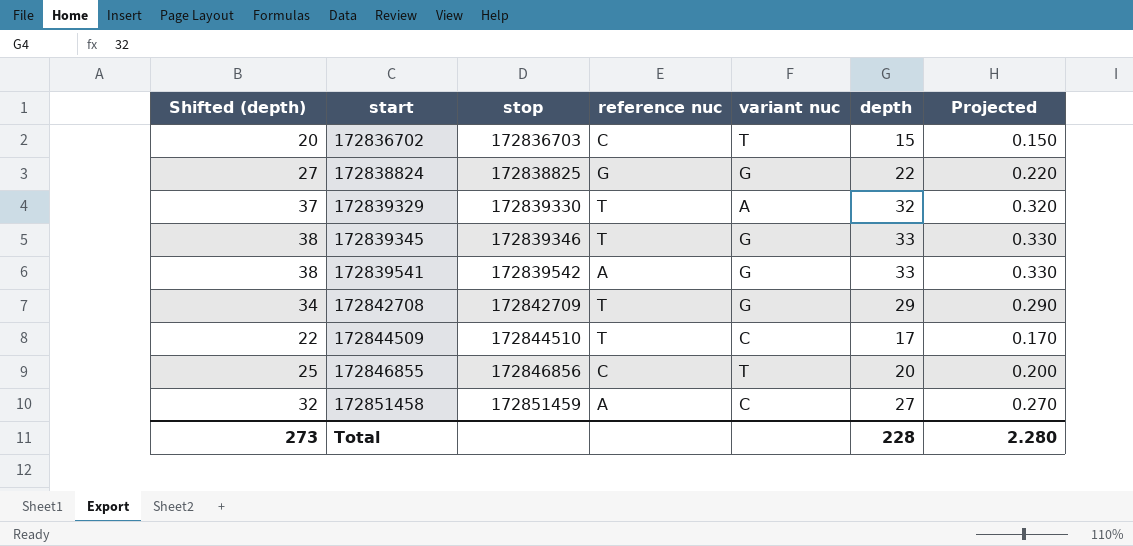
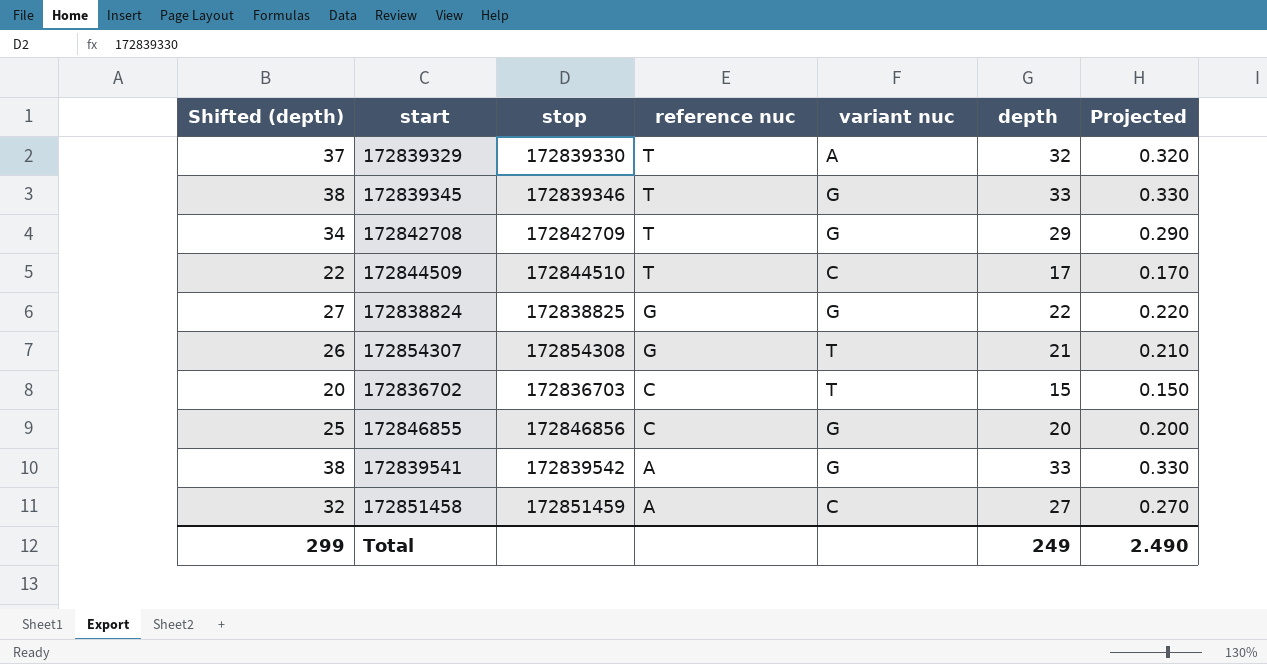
row order: start ascending -> reference nuc descending
row 172854307: none -> 26 | 172854308 | G | T | 21 | 0.210
172846855 | variant nuc: T -> G
Total | Shifted (depth): 273 -> 299
Total | depth: 228 -> 249
Total | Projected: 2.280 -> 2.490

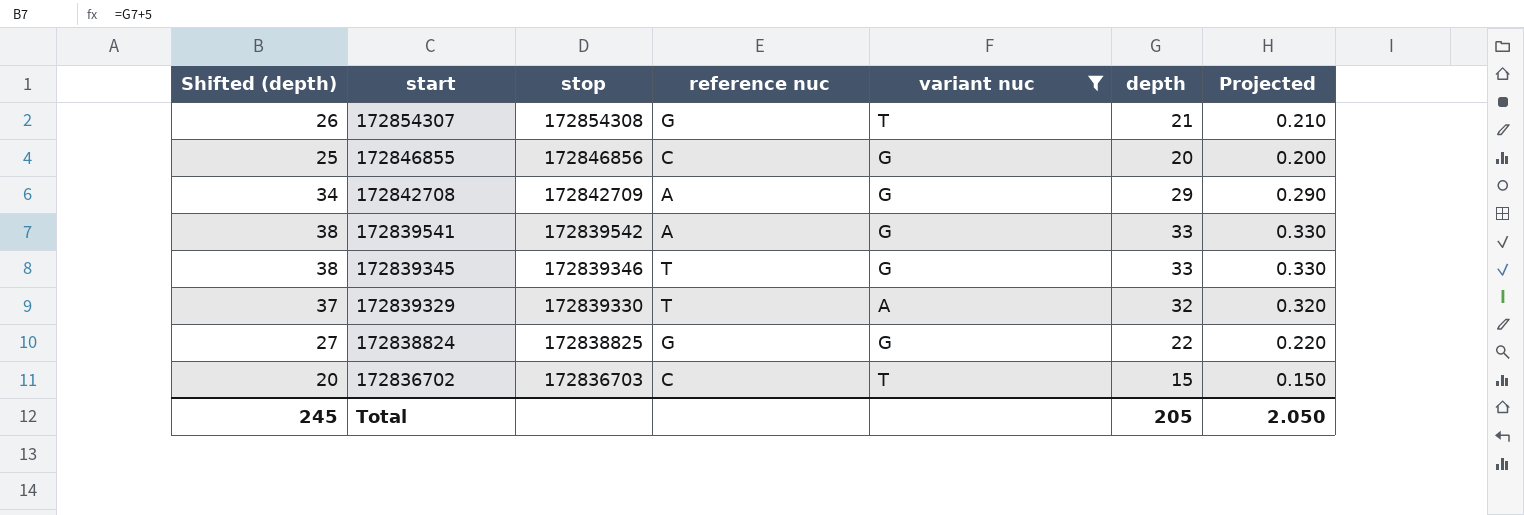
filter: none -> variant nuc != C
row order: reference nuc descending -> start descending
172842708 | reference nuc: T -> A
Total | Shifted (depth): 299 -> 245
Total | depth: 249 -> 205
Total | Projected: 2.490 -> 2.050

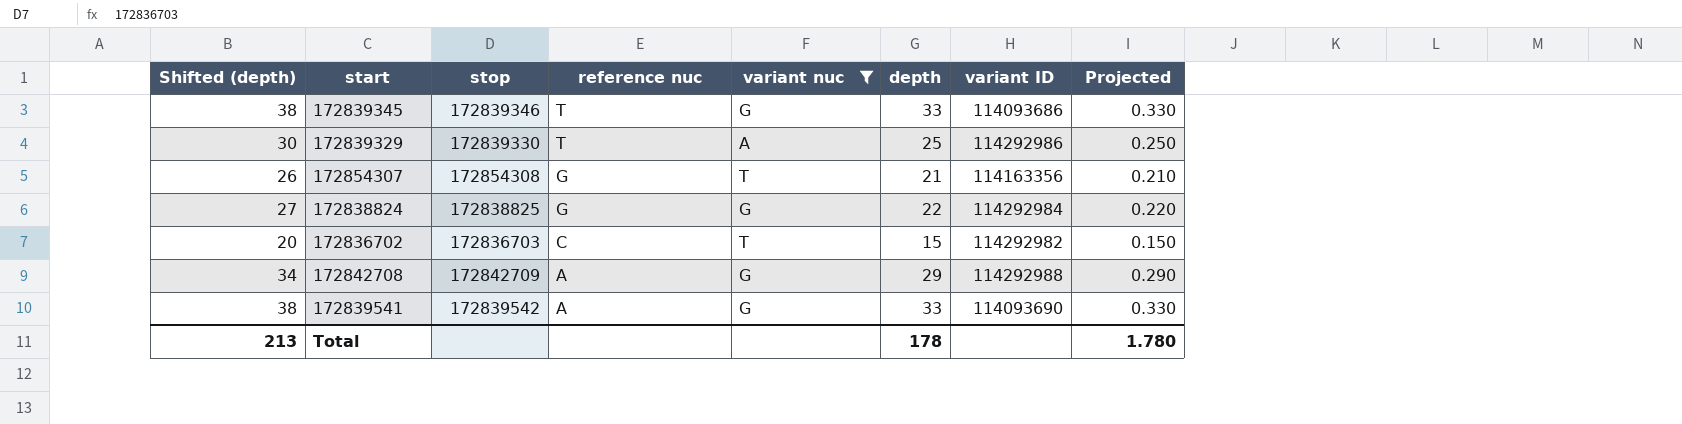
row order: start descending -> reference nuc descending
column variant ID | position: none -> 7
row 172846855: 25 | 172846856 | C | G | 20 | 0.200 -> none
172839329 | Shifted (depth): 37 -> 30
172839329 | depth: 32 -> 25
172839329 | Projected: 0.320 -> 0.250
Total | Shifted (depth): 245 -> 213
Total | depth: 205 -> 178
Total | Projected: 2.050 -> 1.780

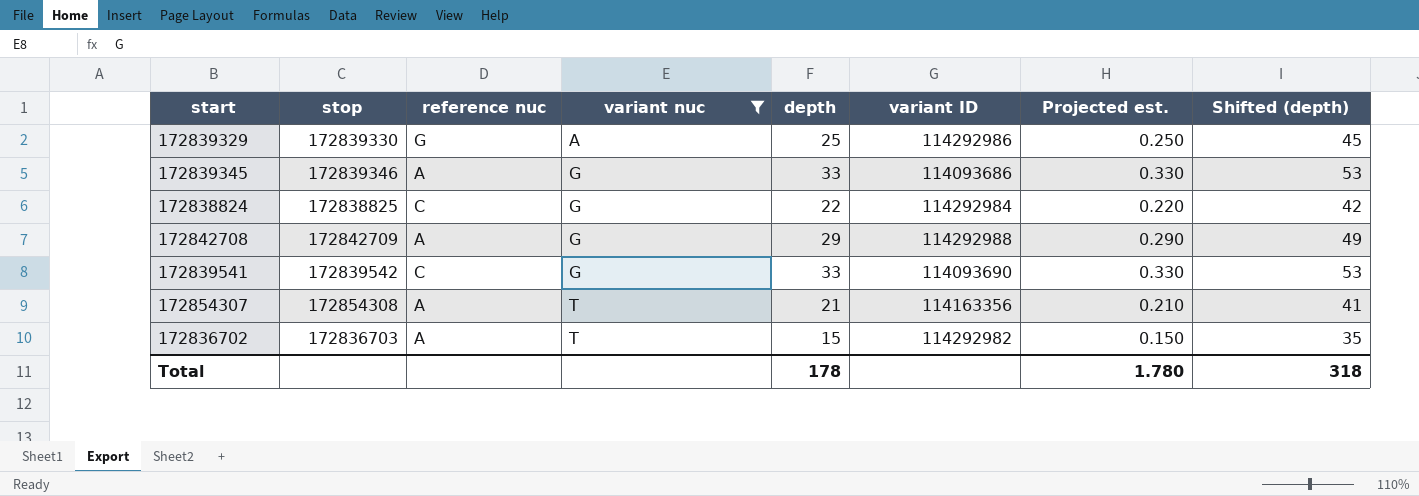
row order: reference nuc descending -> variant nuc ascending
column name: Projected -> Projected est.
column Shifted (depth) | formula: [depth] + 5 -> [depth] + 20
column Shifted (depth) | position: 1 -> 8
172839329 | reference nuc: T -> G
172839345 | reference nuc: T -> A
172838824 | reference nuc: G -> C
172839541 | reference nuc: A -> C
172854307 | reference nuc: G -> A
172836702 | reference nuc: C -> A
Total | Shifted (depth): 213 -> 318

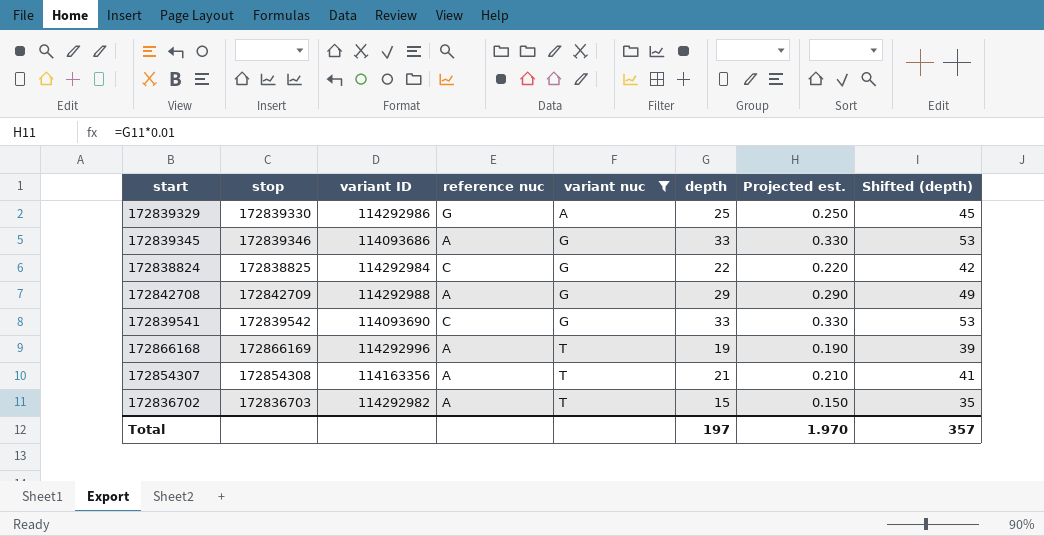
column variant ID | position: 6 -> 3
row 172866168: none -> 172866169 | 114292996 | A | T | 19 | 0.190 | 39
Total | depth: 178 -> 197
Total | Projected est.: 1.780 -> 1.970
Total | Shifted (depth): 318 -> 357

